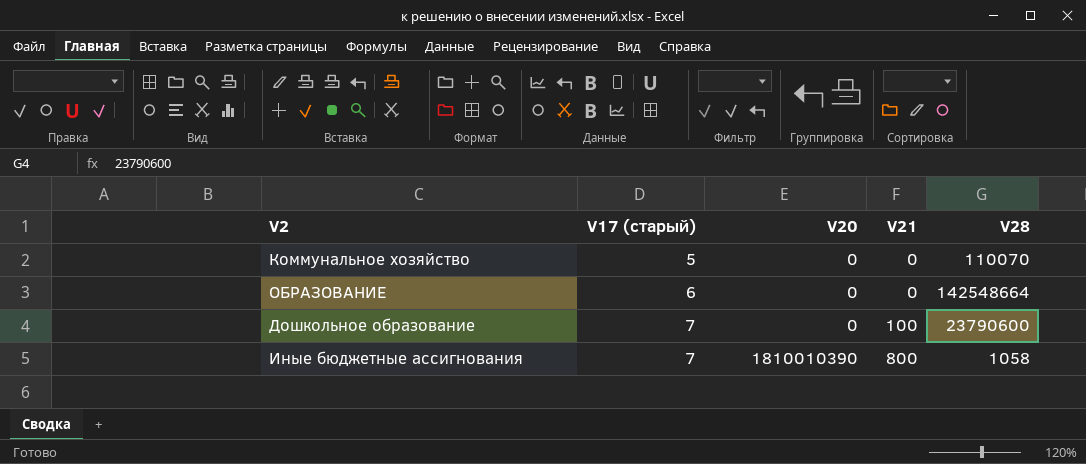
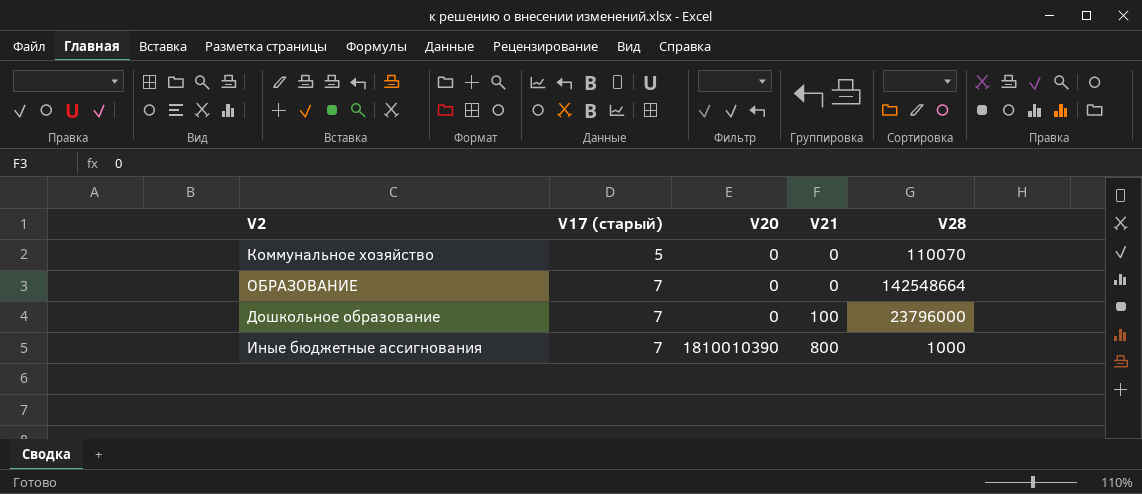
ОБРАЗОВАНИЕ | V17 (старый): 6 -> 7
Дошкольное образование | V28: 23790600 -> 23796000
Иные бюджетные ассигнования | V28: 1058 -> 1000

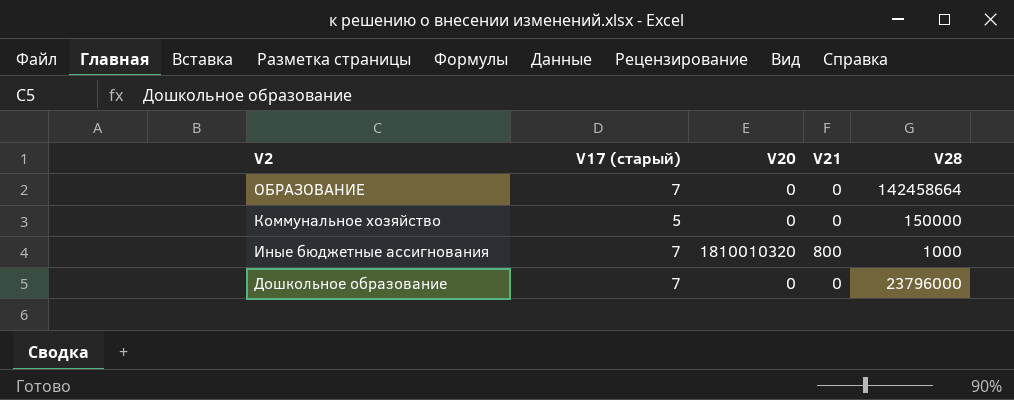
row order: V17 (старый) ascending -> V2 descending
ОБРАЗОВАНИЕ | V28: 142548664 -> 142458664
Коммунальное хозяйство | V28: 110070 -> 150000
Иные бюджетные ассигнования | V20: 1810010390 -> 1810010320
Дошкольное образование | V21: 100 -> 0

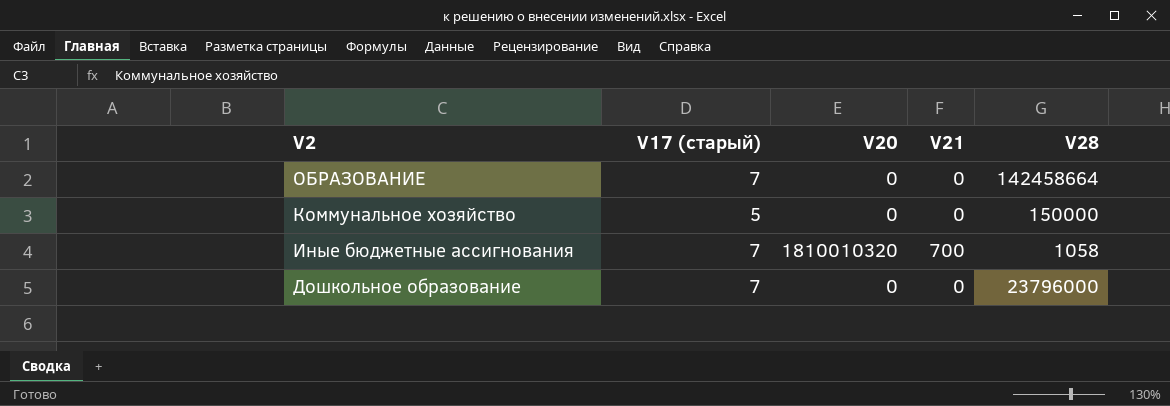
Иные бюджетные ассигнования | V21: 800 -> 700
Иные бюджетные ассигнования | V28: 1000 -> 1058

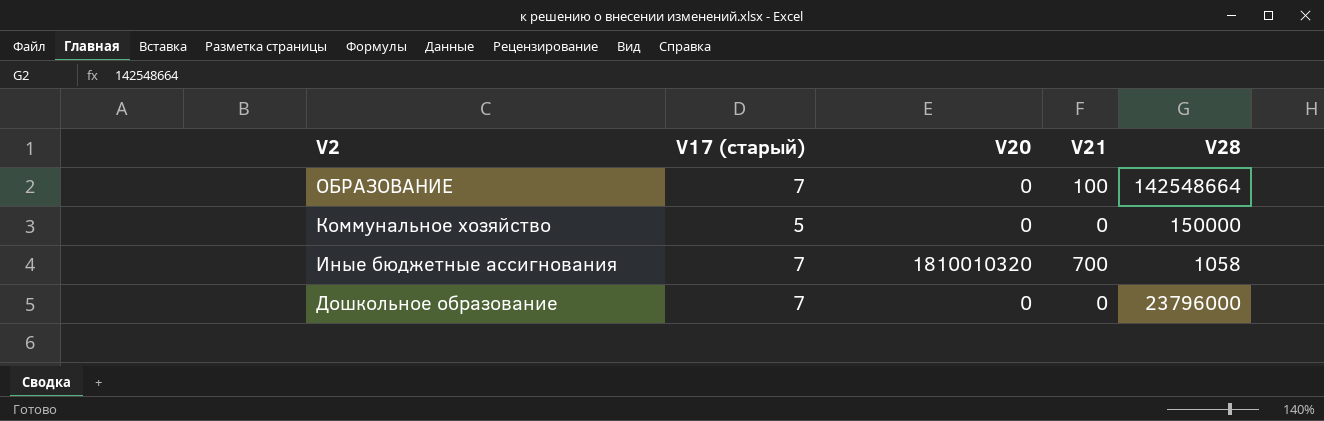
ОБРАЗОВАНИЕ | V21: 0 -> 100
ОБРАЗОВАНИЕ | V28: 142458664 -> 142548664

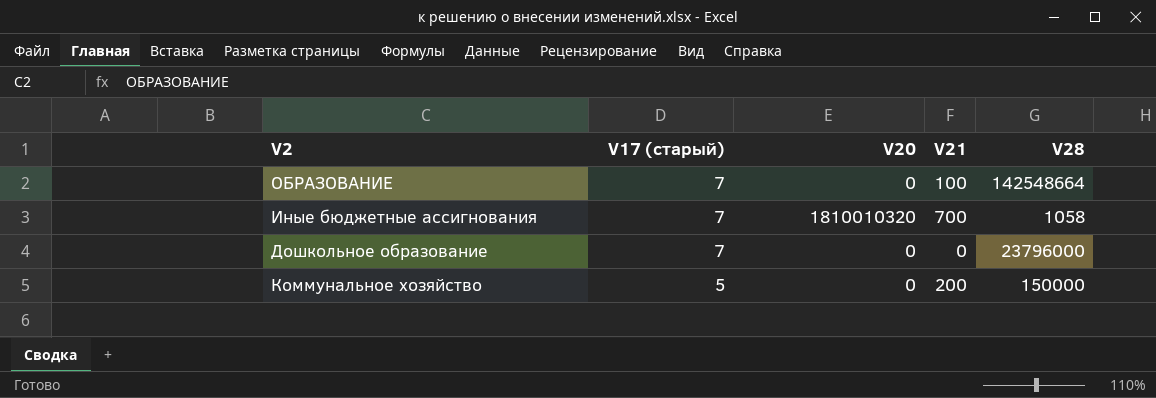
row order: V2 descending -> V17 (старый) descending
Коммунальное хозяйство | V21: 0 -> 200

